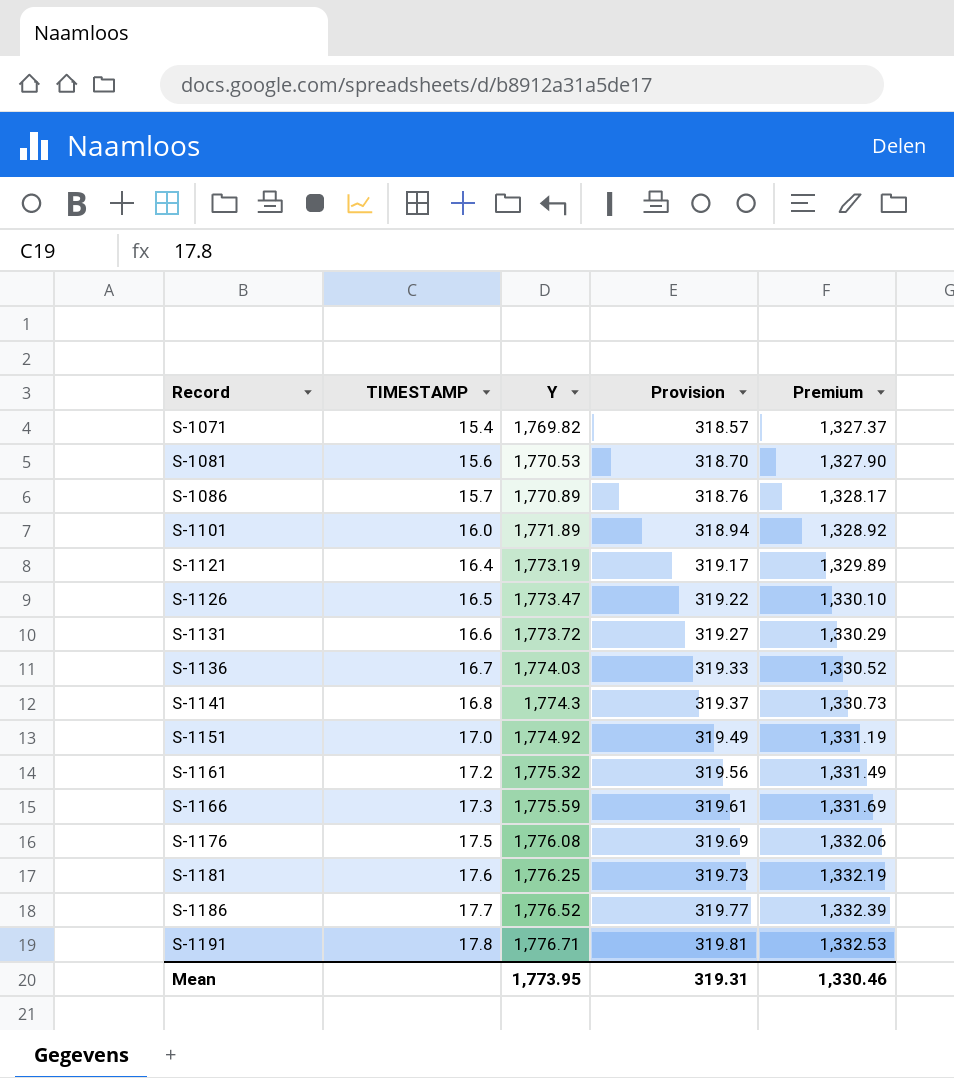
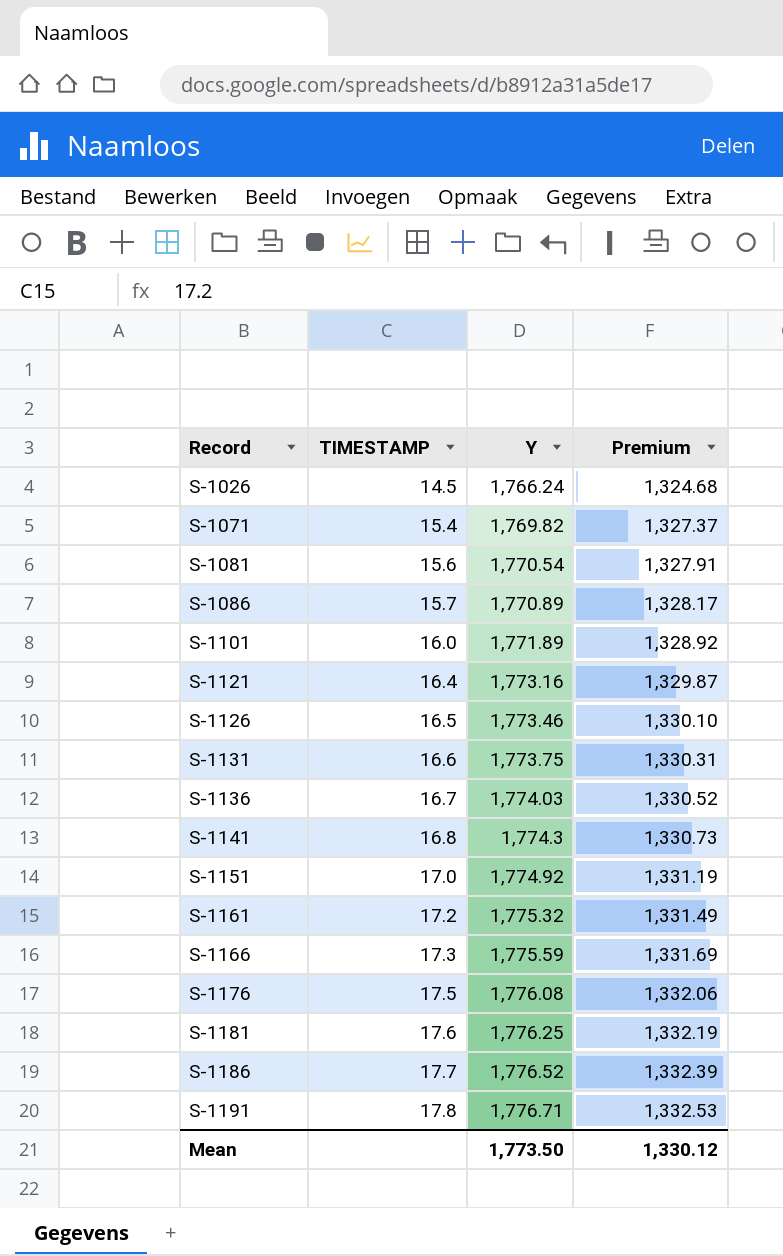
column Provision | formula: [Y] * 0.18 -> none
row S-1026: none -> 14.5 | 1,766.24 | 1,324.68
S-1081 | Y: 1,770.53 -> 1,770.54
S-1081 | Premium: 1,327.90 -> 1,327.91
S-1121 | Y: 1,773.19 -> 1,773.16
S-1121 | Premium: 1,329.89 -> 1,329.87
S-1126 | Y: 1,773.47 -> 1,773.46
S-1131 | Y: 1,773.72 -> 1,773.75
S-1131 | Premium: 1,330.29 -> 1,330.31
Mean | Y: 1,773.95 -> 1,773.50
Mean | Premium: 1,330.46 -> 1,330.12

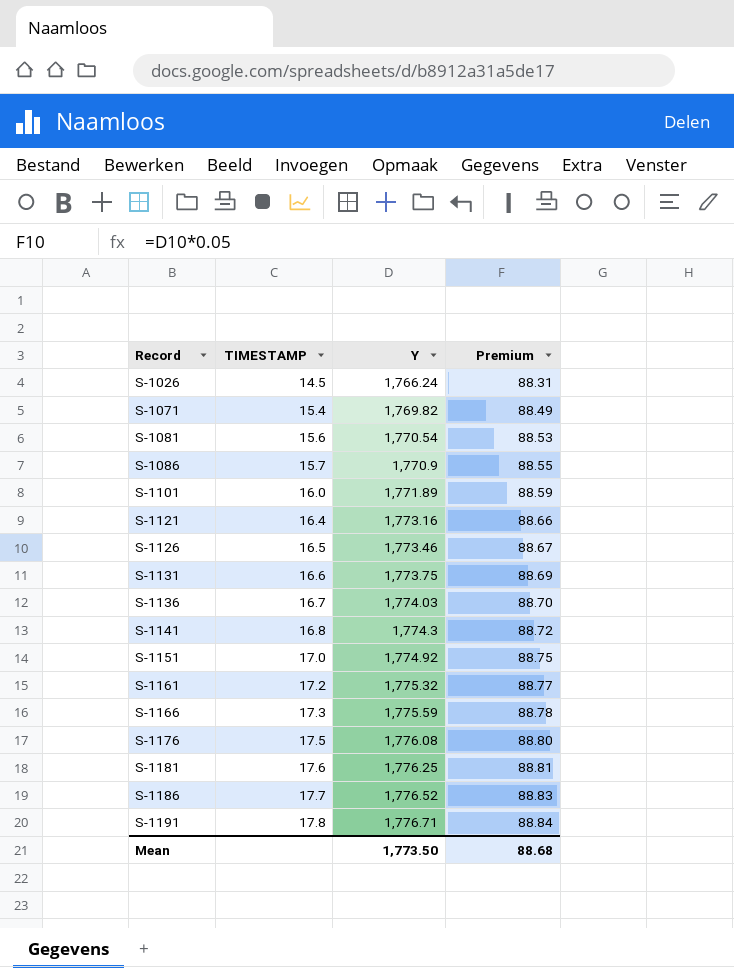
column Premium | formula: [Y] * 0.75 -> [Y] * 0.05
S-1086 | Y: 1,770.89 -> 1,770.9
Mean | Premium: 1,330.12 -> 88.68

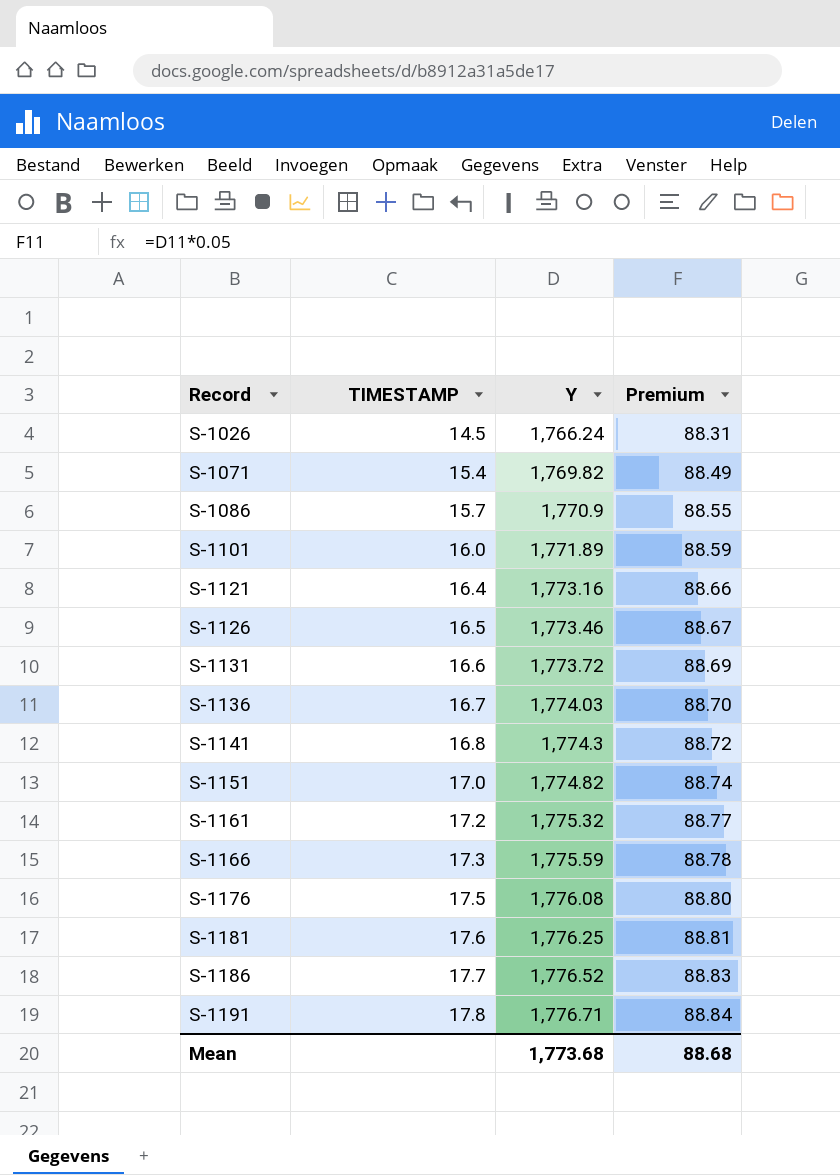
row S-1081: 15.6 | 1,770.54 | 88.53 -> none
S-1131 | Y: 1,773.75 -> 1,773.72
S-1151 | Y: 1,774.92 -> 1,774.82
S-1151 | Premium: 88.75 -> 88.74
Mean | Y: 1,773.50 -> 1,773.68

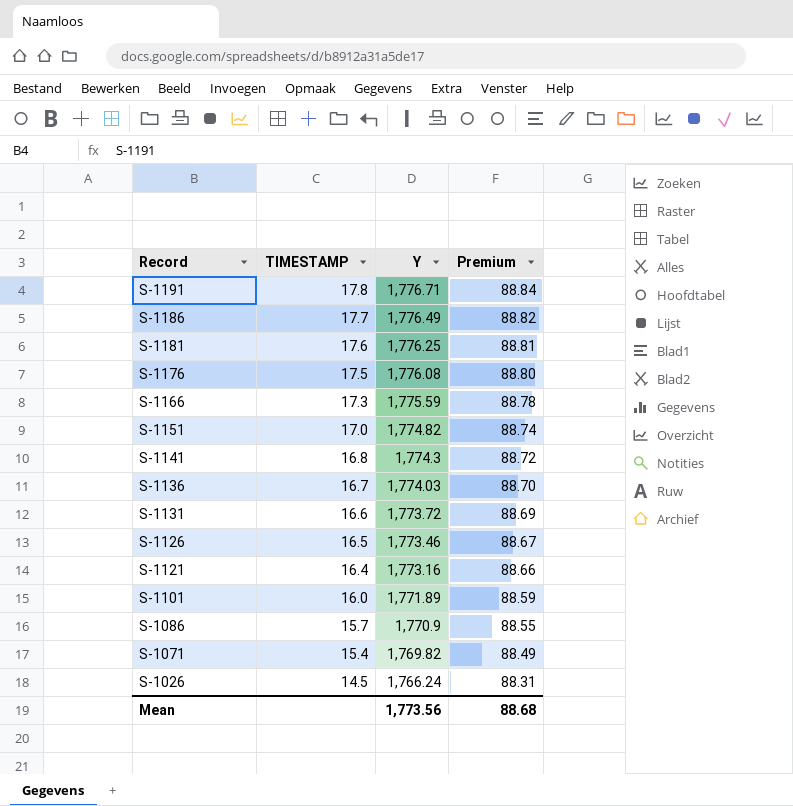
row order: Record ascending -> Record descending
row S-1161: 17.2 | 1,775.32 | 88.77 -> none
S-1186 | Y: 1,776.52 -> 1,776.49
S-1186 | Premium: 88.83 -> 88.82
Mean | Y: 1,773.68 -> 1,773.56

